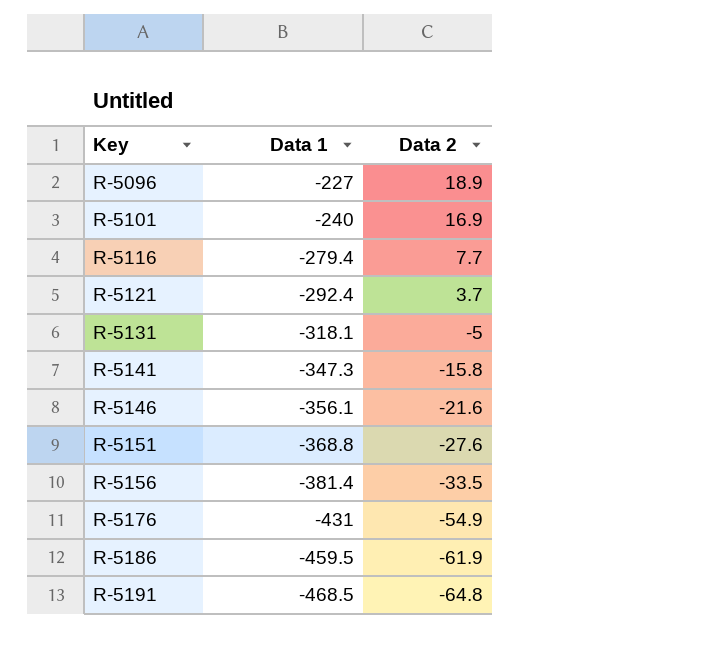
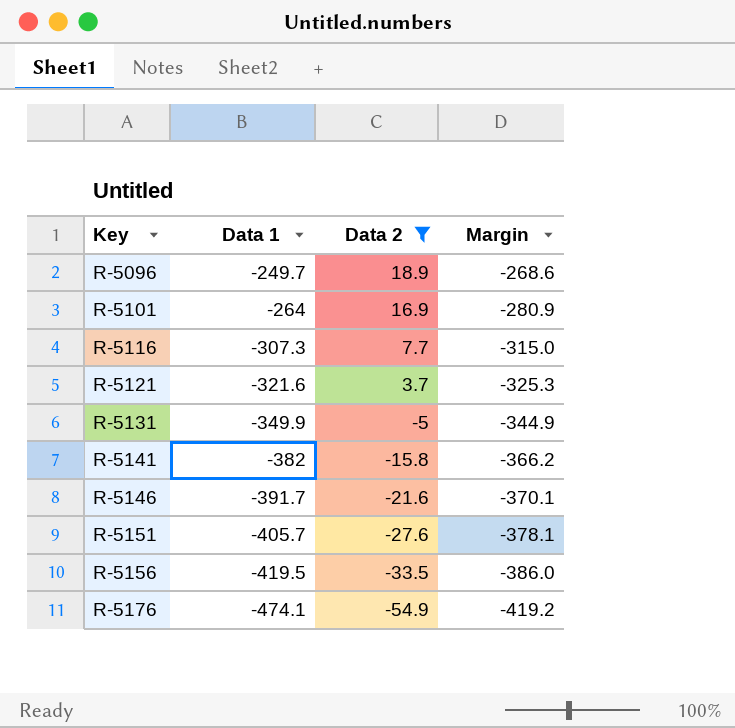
filter: none -> Data 2 >= -54.9
column Margin | formula: none -> [Data 1] - [Data 2]
R-5096 | Data 1: -227 -> -249.7
R-5101 | Data 1: -240 -> -264
R-5116 | Data 1: -279.4 -> -307.3
R-5121 | Data 1: -292.4 -> -321.6
R-5131 | Data 1: -318.1 -> -349.9
R-5141 | Data 1: -347.3 -> -382
R-5146 | Data 1: -356.1 -> -391.7
R-5151 | Data 1: -368.8 -> -405.7
R-5156 | Data 1: -381.4 -> -419.5
R-5176 | Data 1: -431 -> -474.1

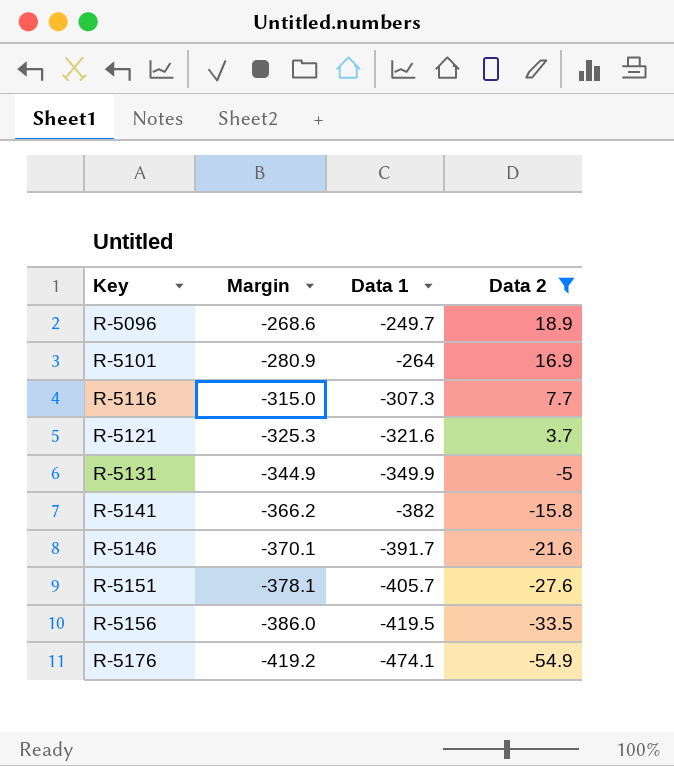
column Margin | position: 4 -> 2

